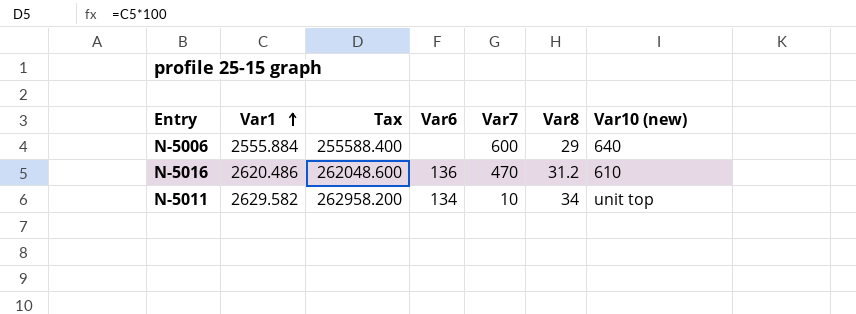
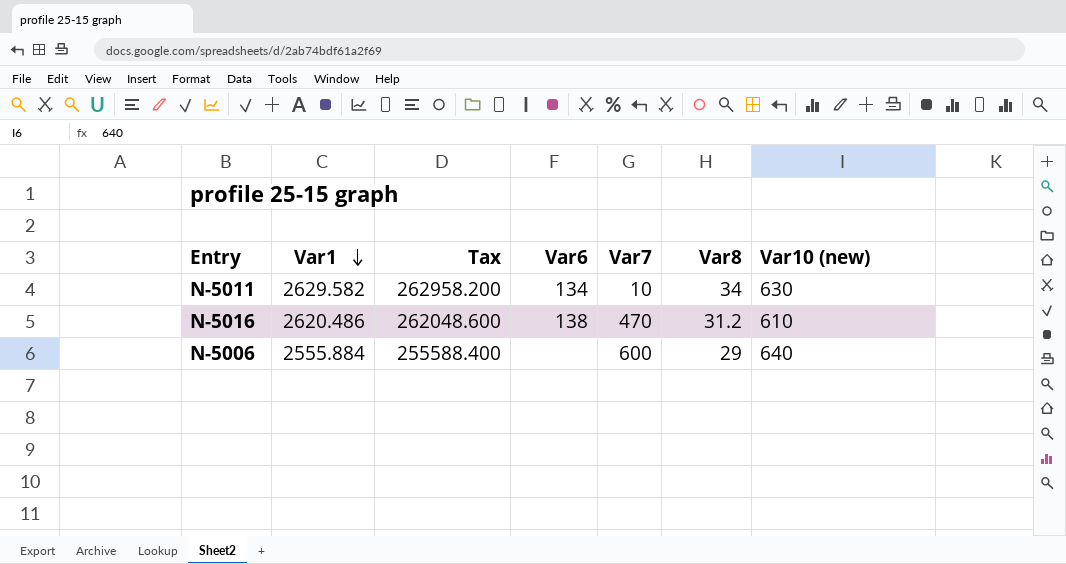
row order: Var1 ascending -> Var1 descending
N-5011 | Var10 (new): unit top -> 630
N-5016 | Var6: 136 -> 138

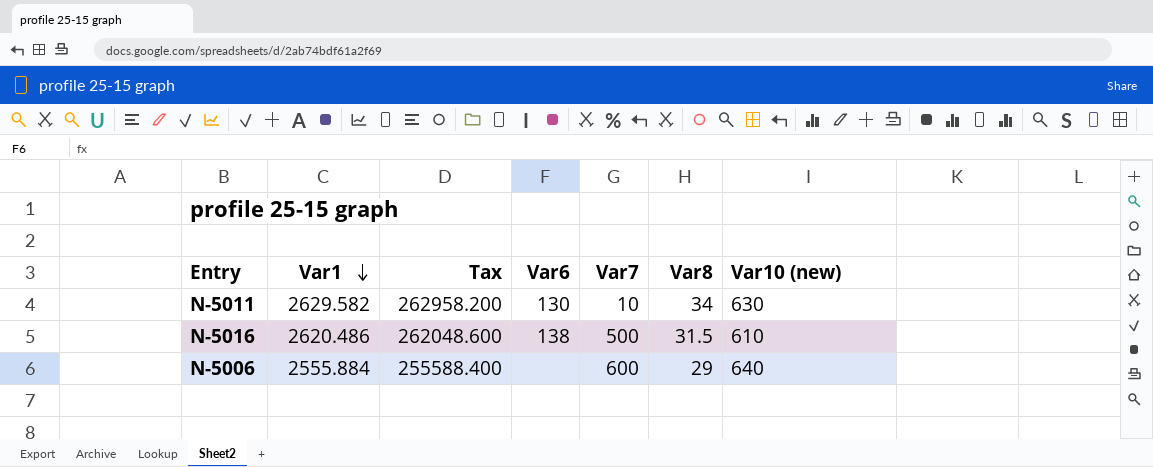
N-5011 | Var6: 134 -> 130
N-5016 | Var7: 470 -> 500
N-5016 | Var8: 31.2 -> 31.5

